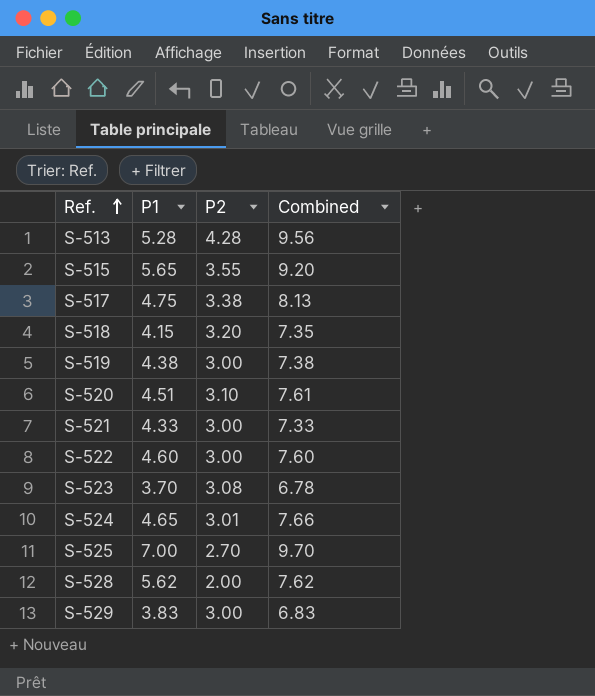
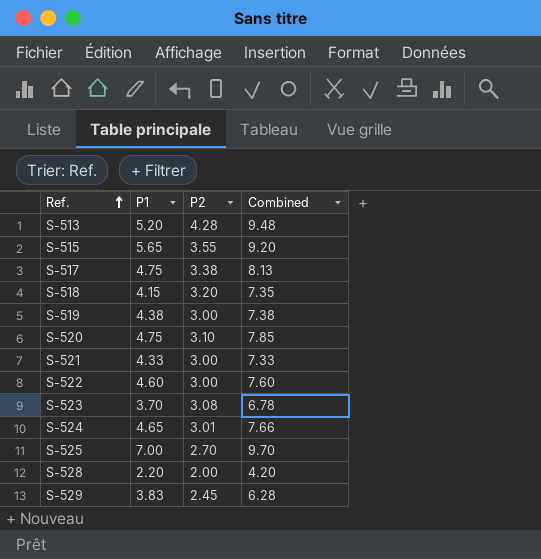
S-513 | P1: 5.28 -> 5.20
S-513 | Combined: 9.56 -> 9.48
S-520 | P1: 4.51 -> 4.75
S-520 | Combined: 7.61 -> 7.85
S-528 | P1: 5.62 -> 2.20
S-528 | Combined: 7.62 -> 4.20
S-529 | P2: 3.00 -> 2.45
S-529 | Combined: 6.83 -> 6.28

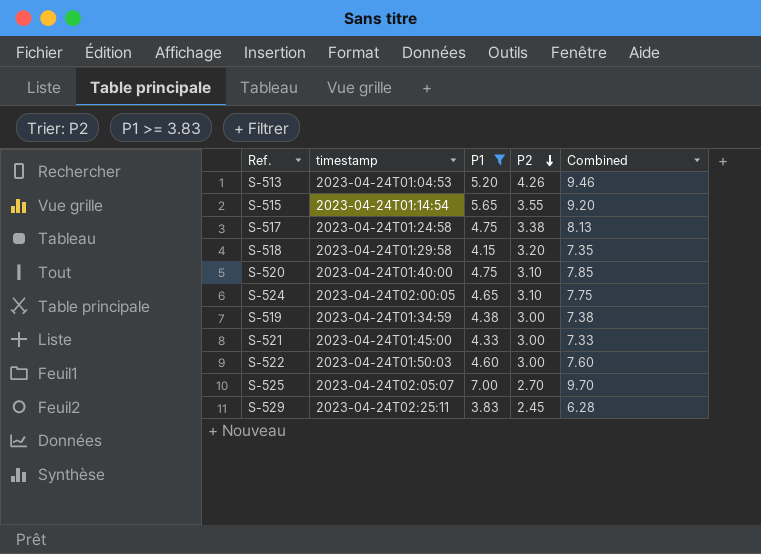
filter: none -> P1 >= 3.83
row order: Ref. ascending -> P2 descending
column timestamp | position: none -> 2
S-513 | P2: 4.28 -> 4.26
S-513 | Combined: 9.48 -> 9.46
S-524 | P2: 3.01 -> 3.10
S-524 | Combined: 7.66 -> 7.75

